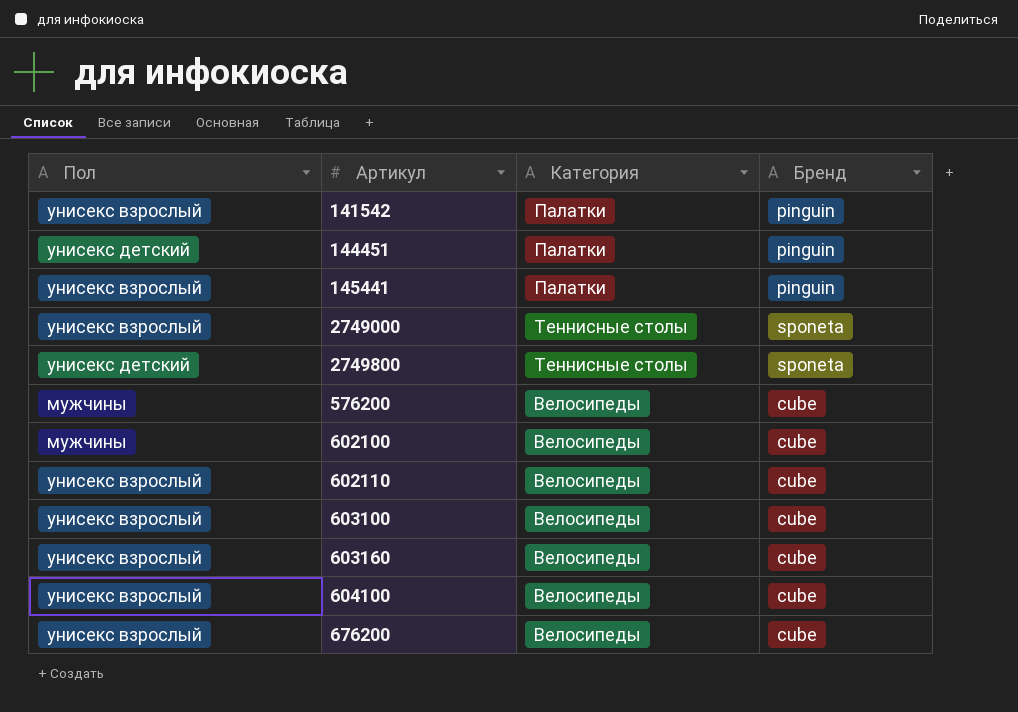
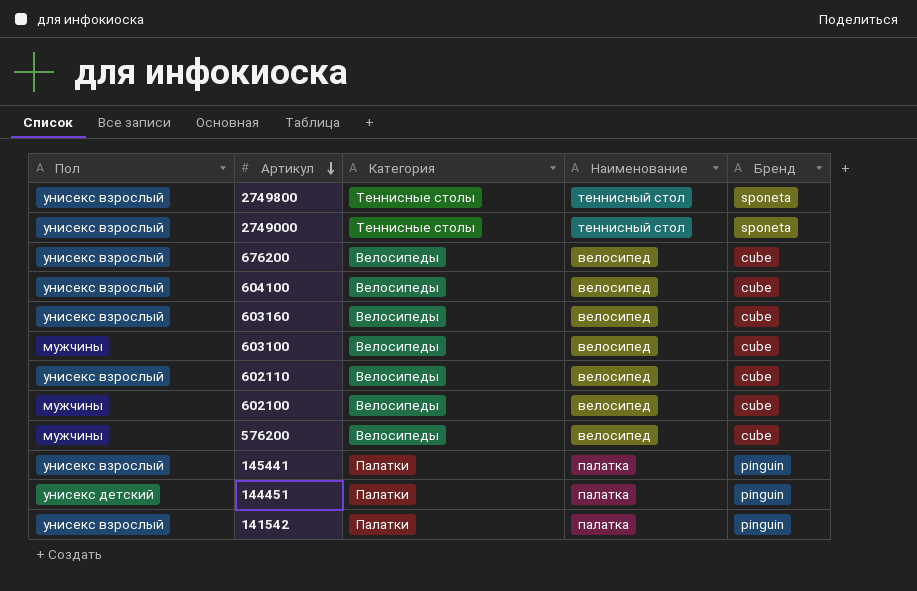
row order: none -> Артикул descending
column Наименование | position: none -> 4
2749800 | Пол: унисекс детский -> унисекс взрослый
603100 | Пол: унисекс взрослый -> мужчины

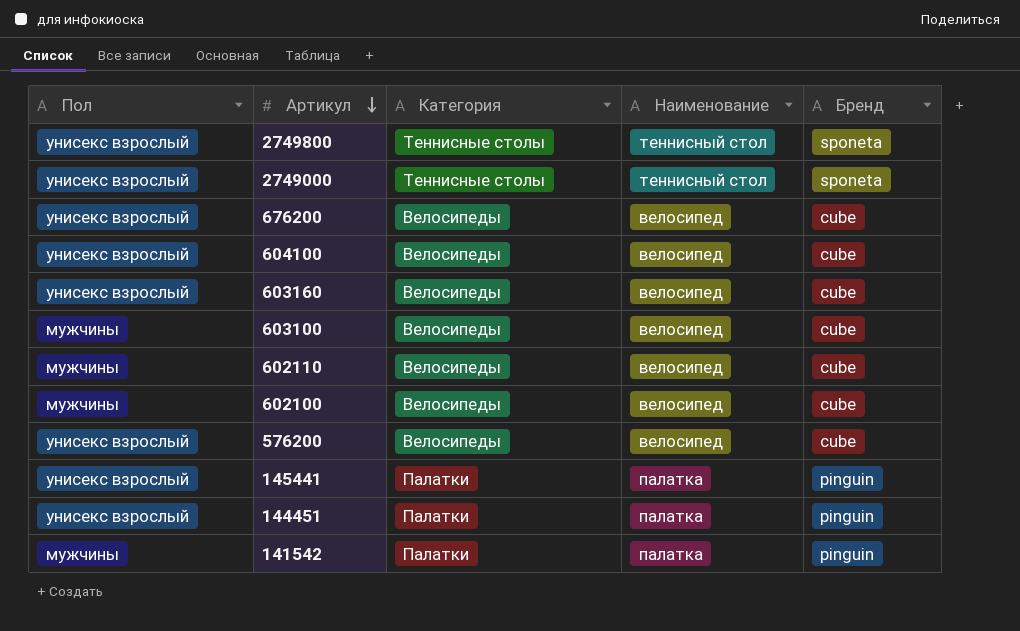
602110 | Пол: унисекс взрослый -> мужчины
576200 | Пол: мужчины -> унисекс взрослый
144451 | Пол: унисекс детский -> унисекс взрослый
141542 | Пол: унисекс взрослый -> мужчины

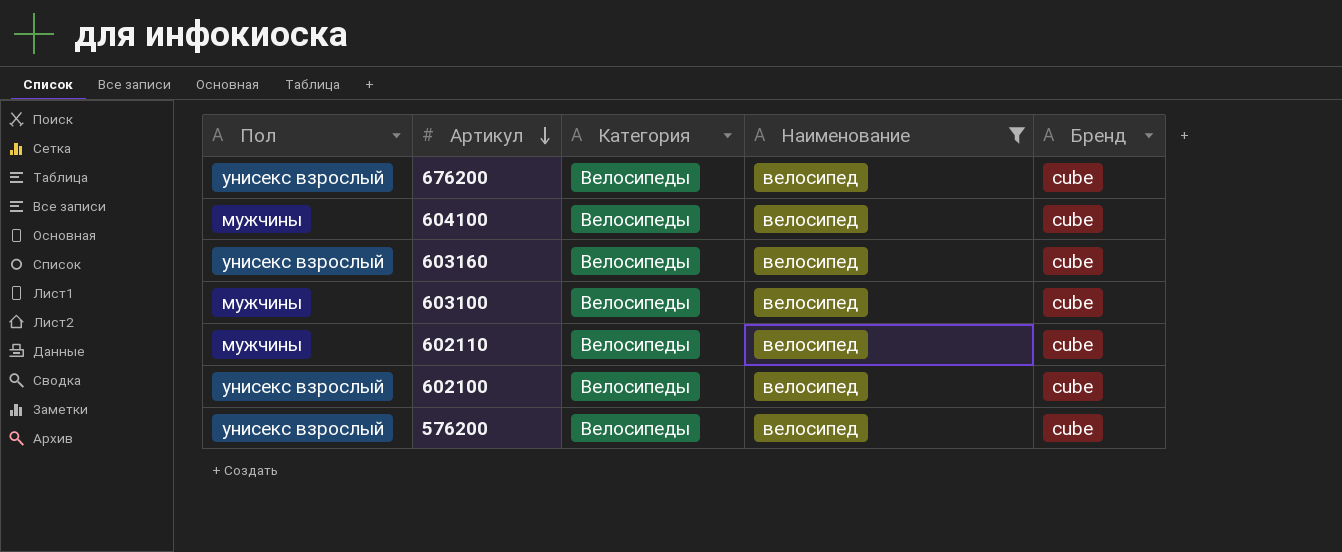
filter: none -> Наименование = велосипед
604100 | Пол: унисекс взрослый -> мужчины
602100 | Пол: мужчины -> унисекс взрослый

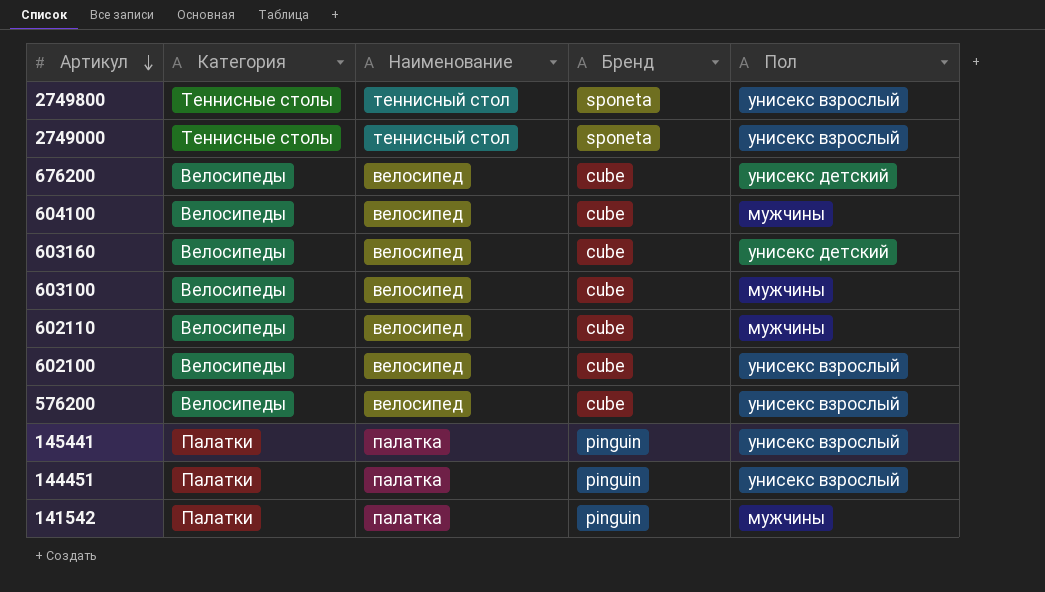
filter: Наименование = велосипед -> none
column Пол | position: 1 -> 5
676200 | Пол: унисекс взрослый -> унисекс детский
603160 | Пол: унисекс взрослый -> унисекс детский

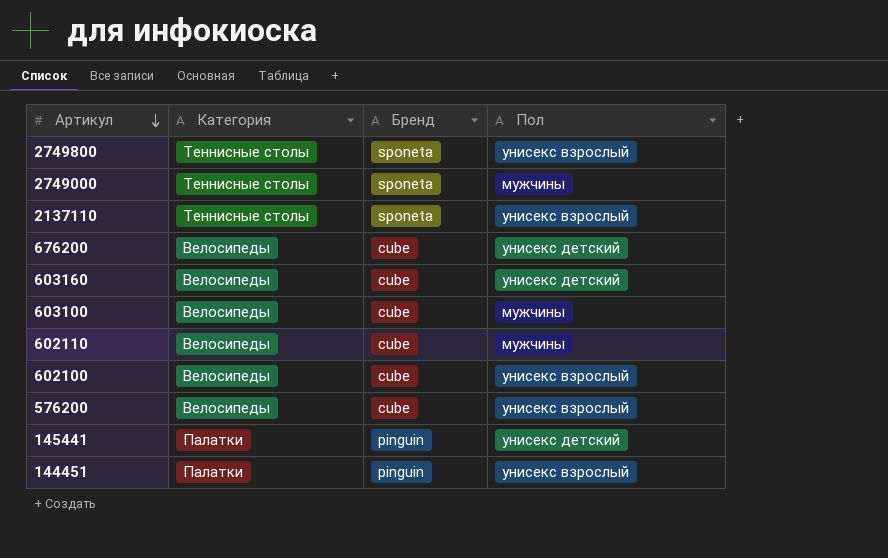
column Наименование | position: 3 -> none
row 604100: Велосипеды | велосипед | cube | мужчины -> none
row 141542: Палатки | палатка | pinguin | мужчины -> none
2749000 | Пол: унисекс взрослый -> мужчины
row 2137110: none -> Теннисные столы | sponeta | унисекс взрослый
145441 | Пол: унисекс взрослый -> унисекс детский

